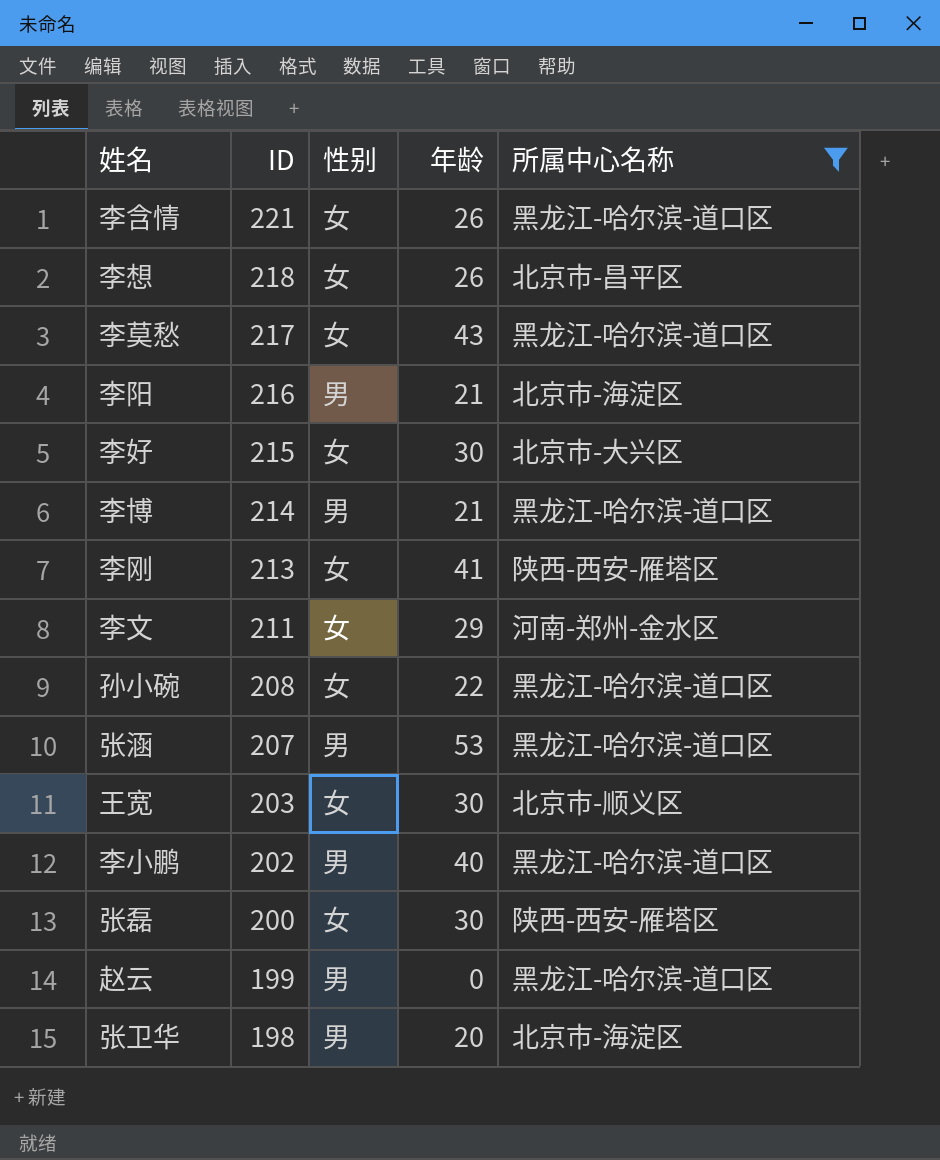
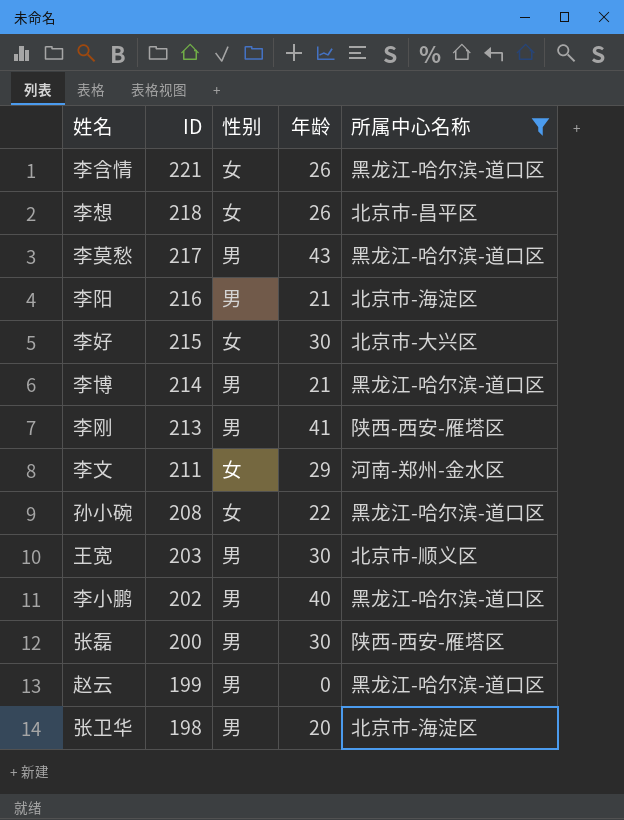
row 张涵: 207 | 男 | 53 | 黑龙江-哈尔滨-道口区 -> none
李莫愁 | 性别: 女 -> 男
李刚 | 性别: 女 -> 男
王宽 | 性别: 女 -> 男
张磊 | 性别: 女 -> 男

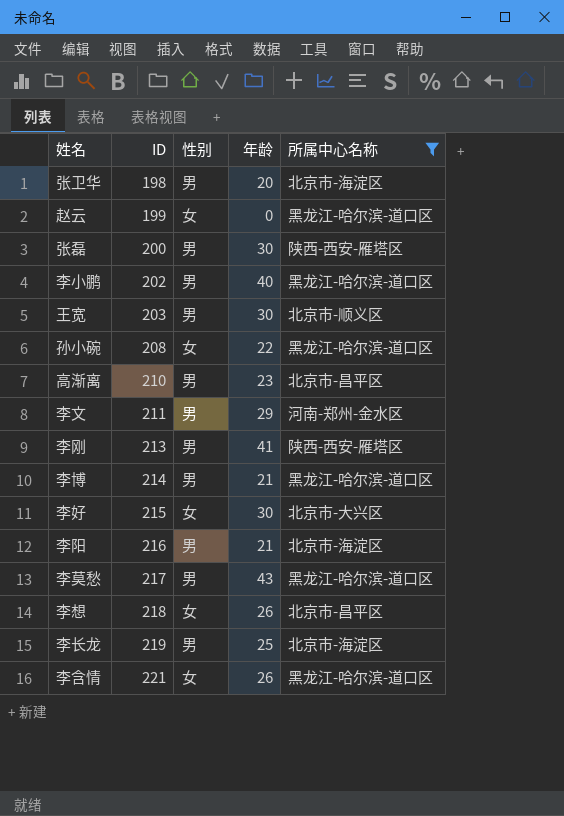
row order: ID descending -> ID ascending
赵云 | 性别: 男 -> 女
row 高渐离: none -> 210 | 男 | 23 | 北京市-昌平区
李文 | 性别: 女 -> 男
row 李长龙: none -> 219 | 男 | 25 | 北京市-海淀区

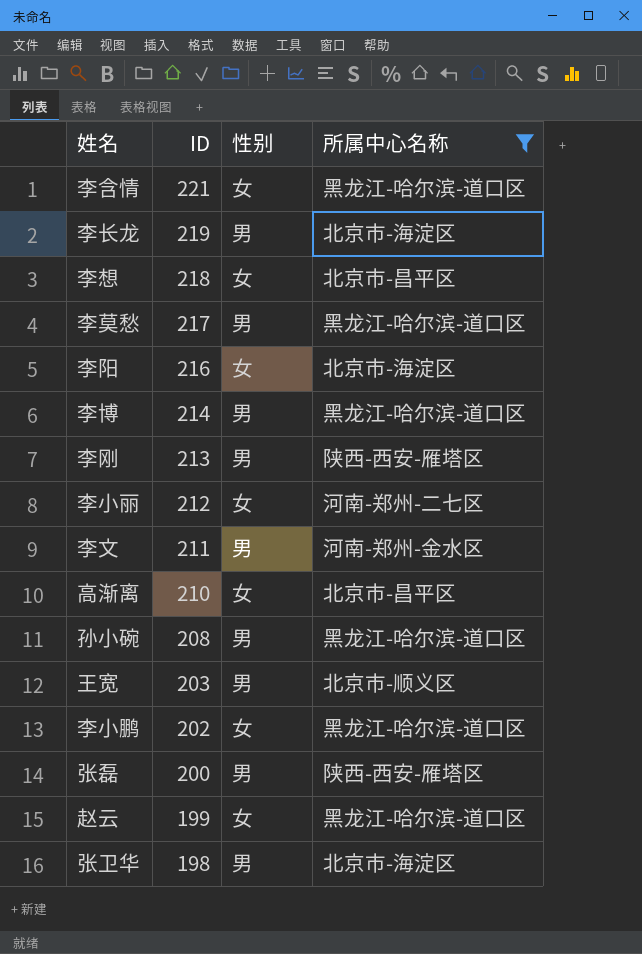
row order: ID ascending -> ID descending
column 年龄 | position: 4 -> none
row 李好: 215 | 女 | 30 | 北京市-大兴区 -> none
李阳 | 性别: 男 -> 女
row 李小丽: none -> 212 | 女 | 河南-郑州-二七区
高渐离 | 性别: 男 -> 女
孙小碗 | 性别: 女 -> 男
李小鹏 | 性别: 男 -> 女

